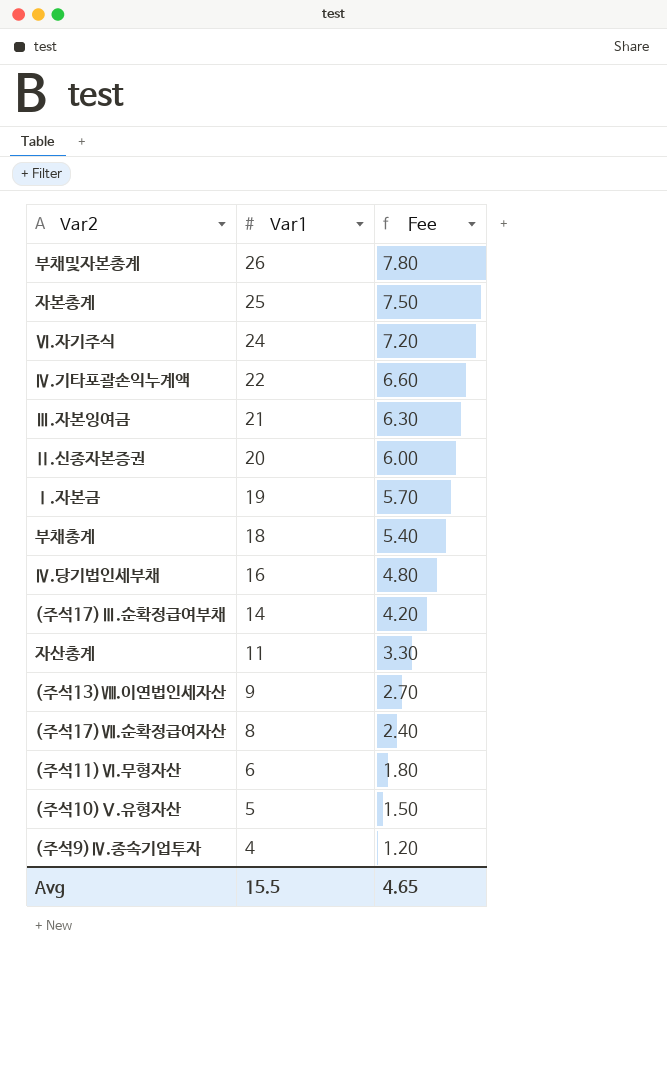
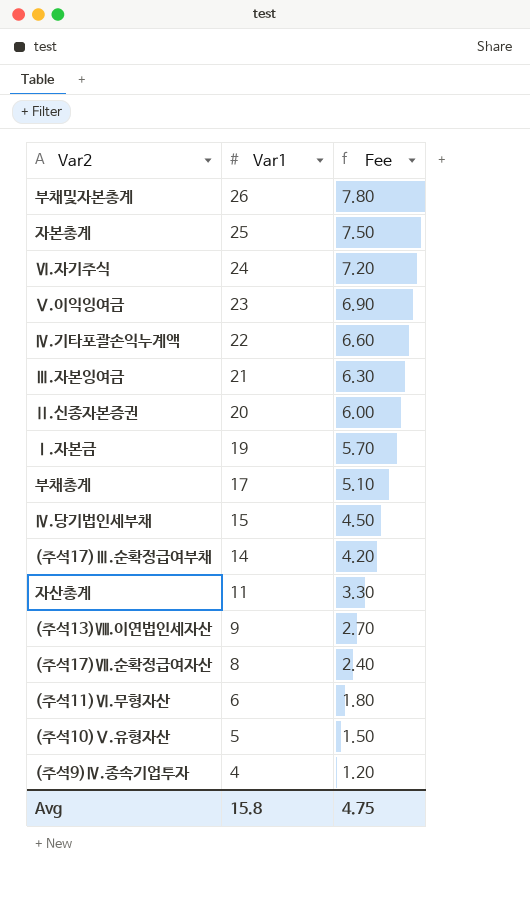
row Ⅴ.이익잉여금: none -> 23 | 6.90
부채총계 | Var1: 18 -> 17
부채총계 | Fee: 5.40 -> 5.10
Ⅳ.당기법인세부채 | Var1: 16 -> 15
Ⅳ.당기법인세부채 | Fee: 4.80 -> 4.50
Avg | Var1: 15.5 -> 15.8
Avg | Fee: 4.65 -> 4.75

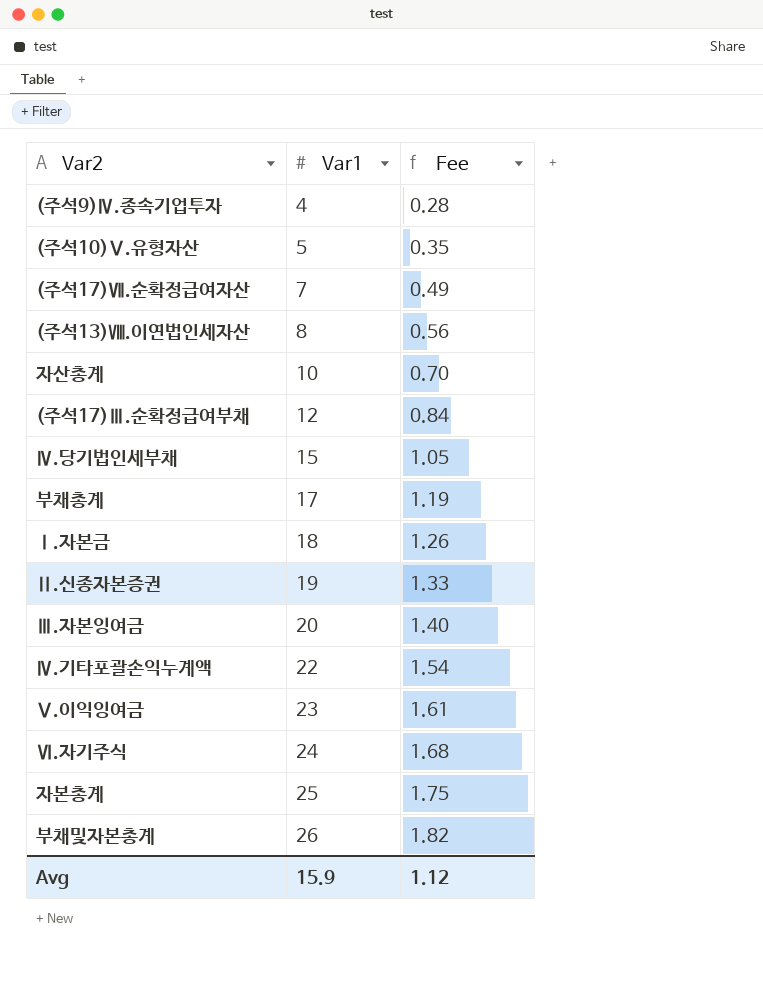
row order: Var1 descending -> Var1 ascending
column Fee | formula: [Var1] * 0.3 -> [Var1] * 0.07
row (주석11)Ⅵ.무형자산: 6 | 1.80 -> none
(주석17)Ⅶ.순확정급여자산 | Var1: 8 -> 7
(주석13)Ⅷ.이연법인세자산 | Var1: 9 -> 8
자산총계 | Var1: 11 -> 10
(주석17)Ⅲ.순확정급여부채 | Var1: 14 -> 12
Ⅰ.자본금 | Var1: 19 -> 18
Ⅱ.신종자본증권 | Var1: 20 -> 19
Ⅲ.자본잉여금 | Var1: 21 -> 20
Avg | Var1: 15.8 -> 15.9
Avg | Fee: 4.75 -> 1.12

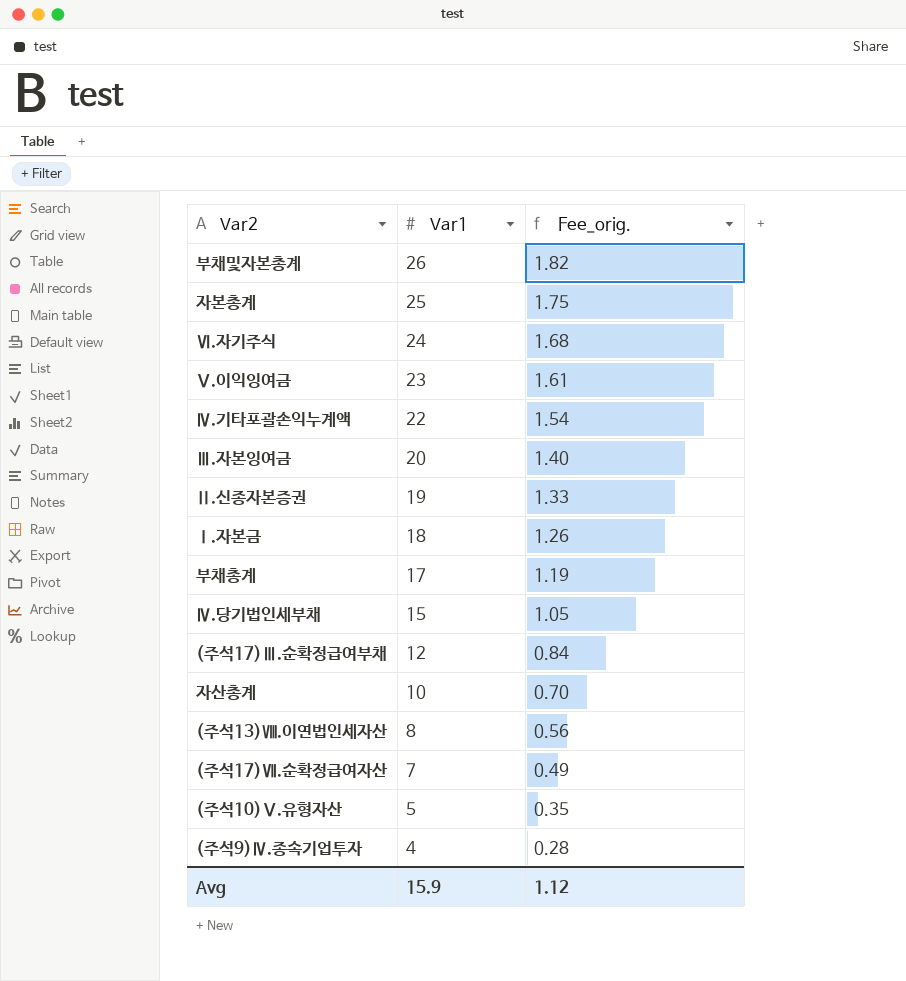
row order: Var1 ascending -> Var1 descending
column name: Fee -> Fee_orig.

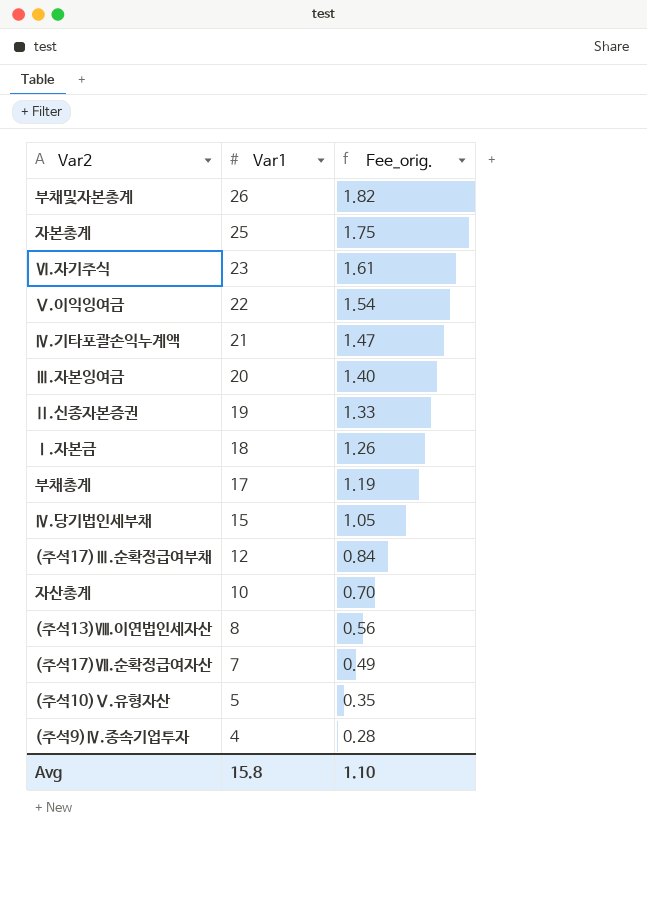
Ⅵ.자기주식 | Var1: 24 -> 23
Ⅵ.자기주식 | Fee_orig.: 1.68 -> 1.61
Ⅴ.이익잉여금 | Var1: 23 -> 22
Ⅴ.이익잉여금 | Fee_orig.: 1.61 -> 1.54
Ⅳ.기타포괄손익누계액 | Var1: 22 -> 21
Ⅳ.기타포괄손익누계액 | Fee_orig.: 1.54 -> 1.47
Avg | Var1: 15.9 -> 15.8
Avg | Fee_orig.: 1.12 -> 1.10

